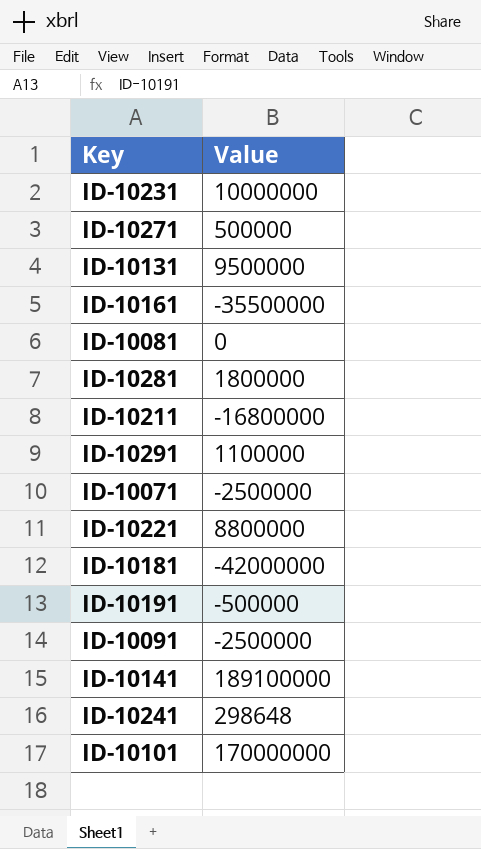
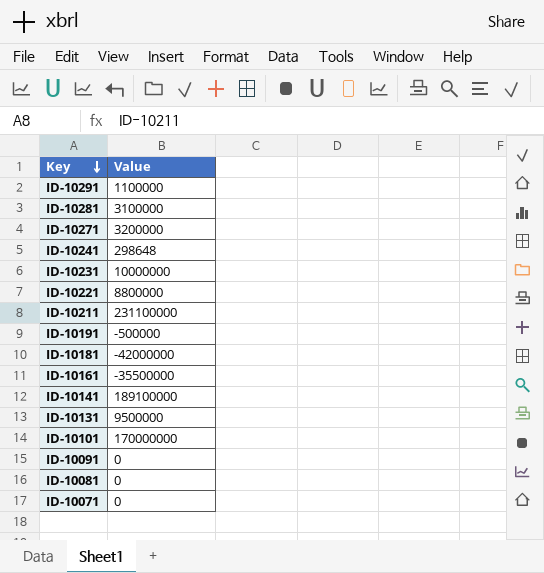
row order: none -> Key descending
ID-10281 | Value: 1800000 -> 3100000
ID-10271 | Value: 500000 -> 3200000
ID-10211 | Value: -16800000 -> 231100000
ID-10091 | Value: -2500000 -> 0
ID-10071 | Value: -2500000 -> 0

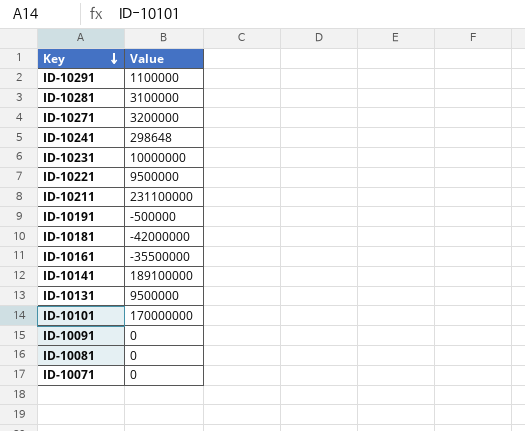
ID-10221 | Value: 8800000 -> 9500000

